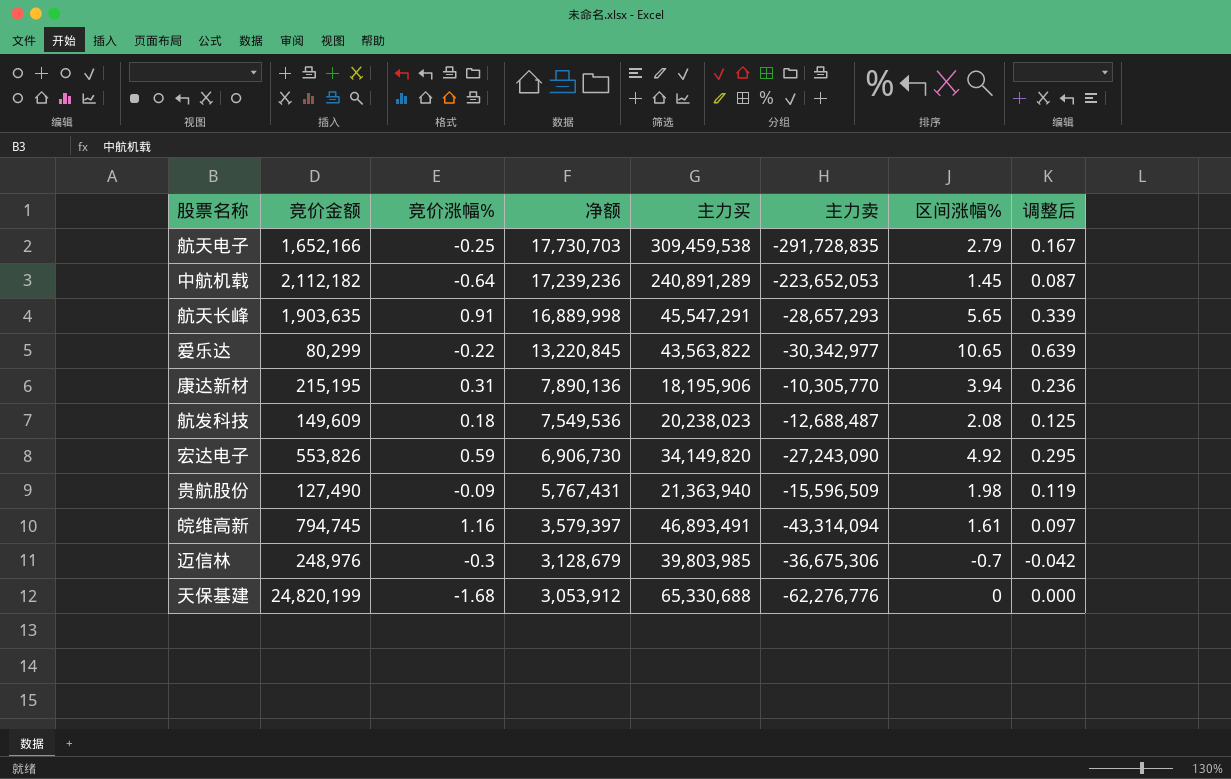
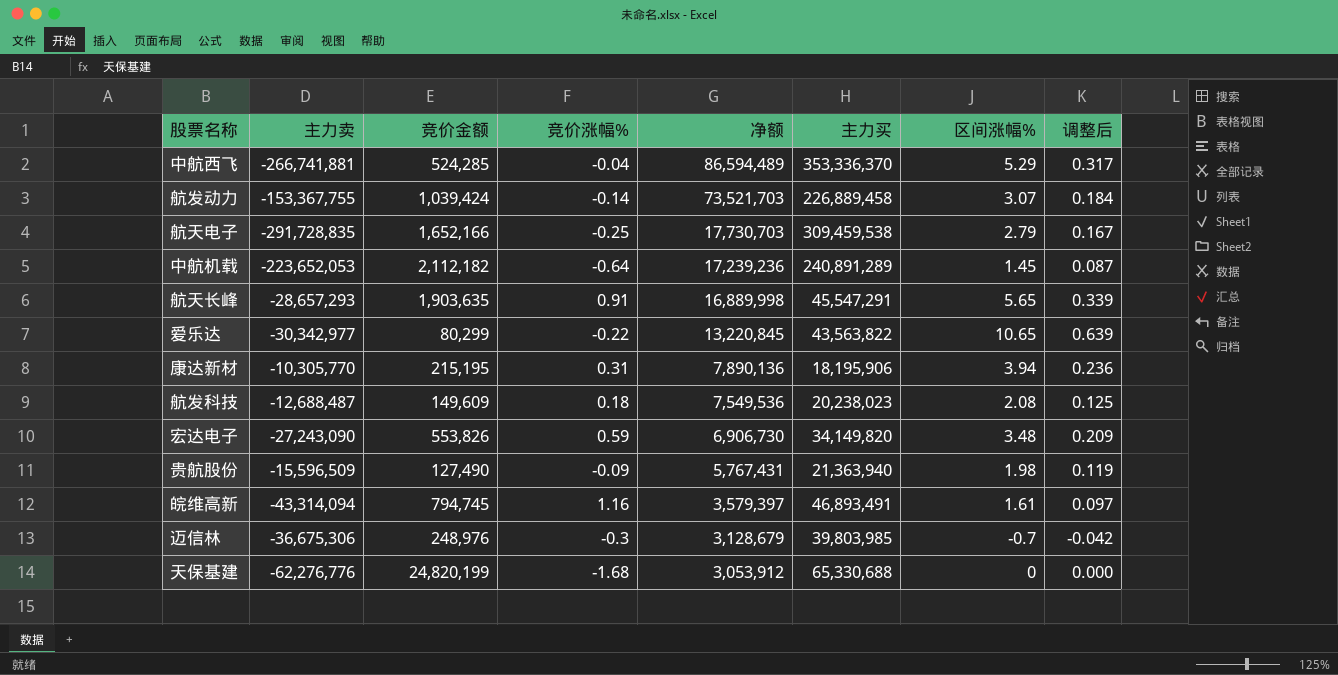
column 主力卖 | position: 6 -> 2
row 中航西飞: none -> -266,741,881 | 524,285 | -0.04 | 86,594,489 | 353,336,370 | 5.29 | 0.317
row 航发动力: none -> -153,367,755 | 1,039,424 | -0.14 | 73,521,703 | 226,889,458 | 3.07 | 0.184
宏达电子 | 区间涨幅%: 4.92 -> 3.48
宏达电子 | 调整后: 0.295 -> 0.209

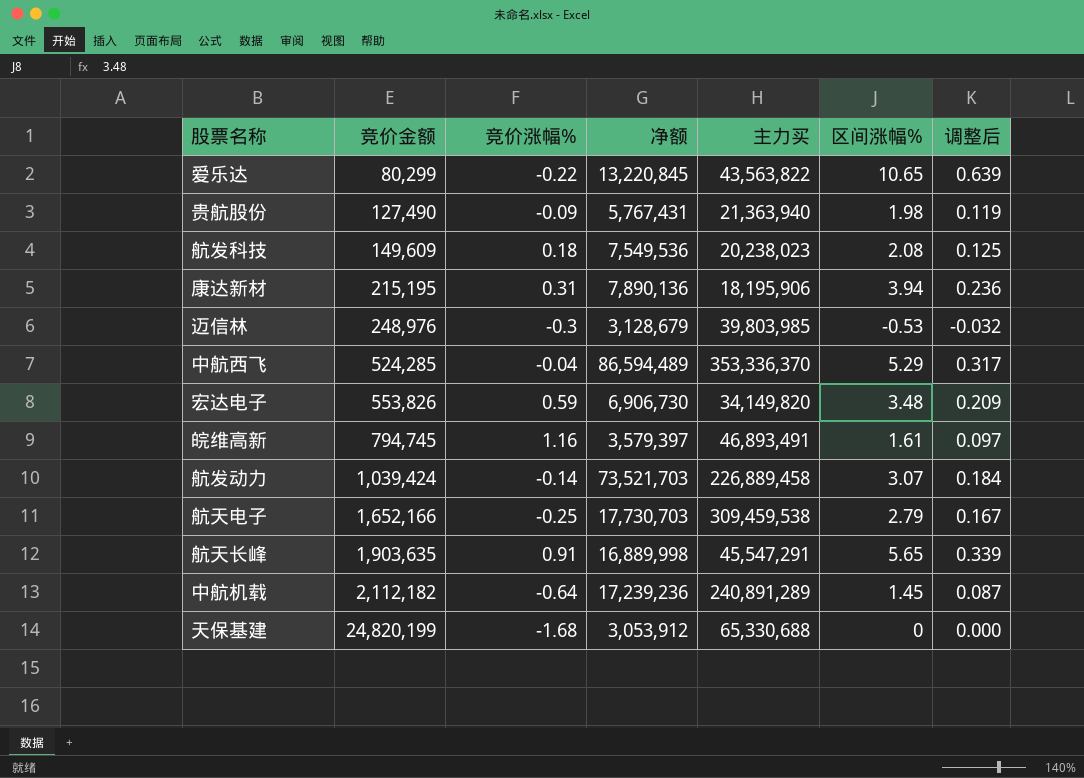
row order: 净额 descending -> 竞价金额 ascending
column 主力卖 | formula: [净额] - [主力买] -> none
迈信林 | 区间涨幅%: -0.7 -> -0.53
迈信林 | 调整后: -0.042 -> -0.032

